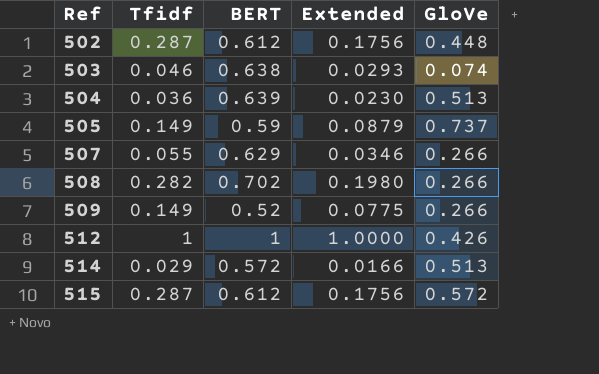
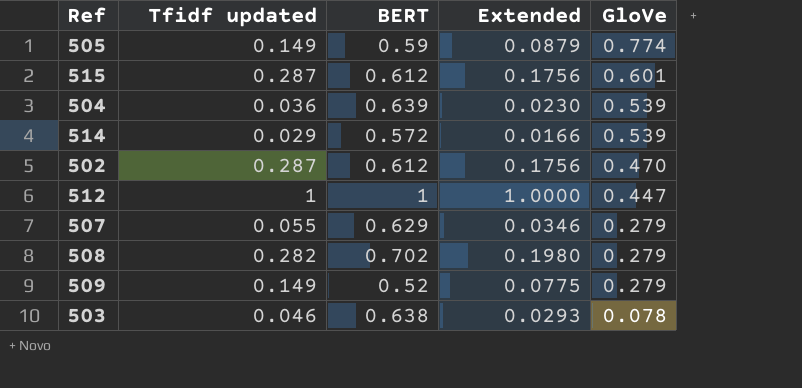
row order: Ref ascending -> GloVe descending
column name: Tfidf -> Tfidf updated
505 | GloVe: 0.737 -> 0.774
515 | GloVe: 0.572 -> 0.601
504 | GloVe: 0.513 -> 0.539
514 | GloVe: 0.513 -> 0.539
502 | GloVe: 0.448 -> 0.470
512 | GloVe: 0.426 -> 0.447
507 | GloVe: 0.266 -> 0.279
508 | GloVe: 0.266 -> 0.279
509 | GloVe: 0.266 -> 0.279
503 | GloVe: 0.074 -> 0.078

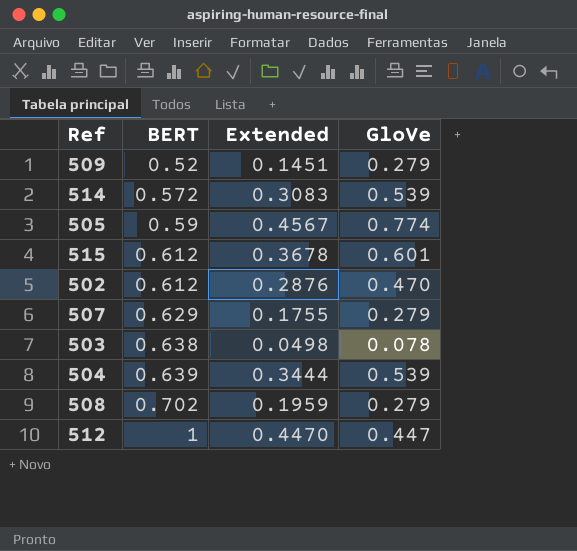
row order: GloVe descending -> BERT ascending
column Tfidf updated | position: 2 -> none
column Extended | formula: [Tfidf updated] * [BERT] -> [BERT] * [GloVe]

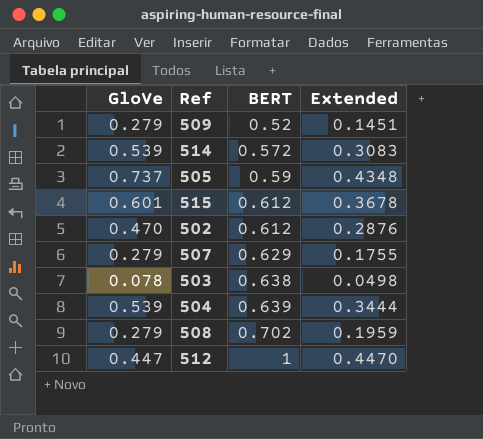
column GloVe | position: 4 -> 1
505 | GloVe: 0.774 -> 0.737
505 | Extended: 0.4567 -> 0.4348

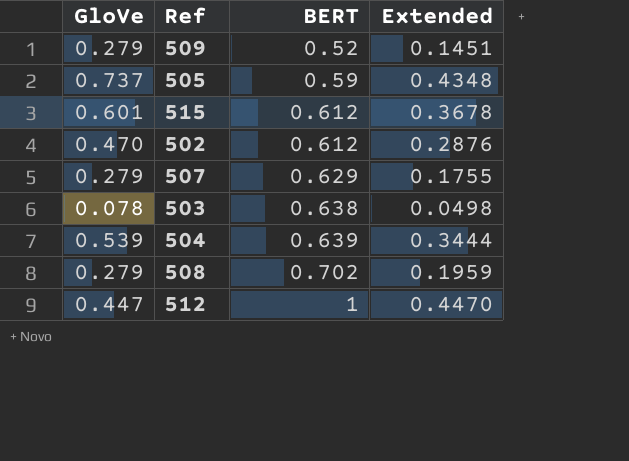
row 514: 0.539 | 0.572 | 0.3083 -> none

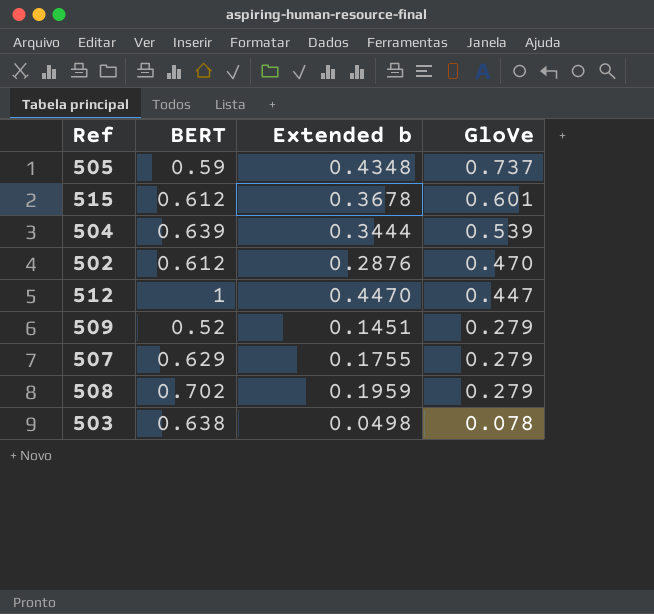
row order: BERT ascending -> GloVe descending
column name: Extended -> Extended b
column GloVe | position: 1 -> 4

